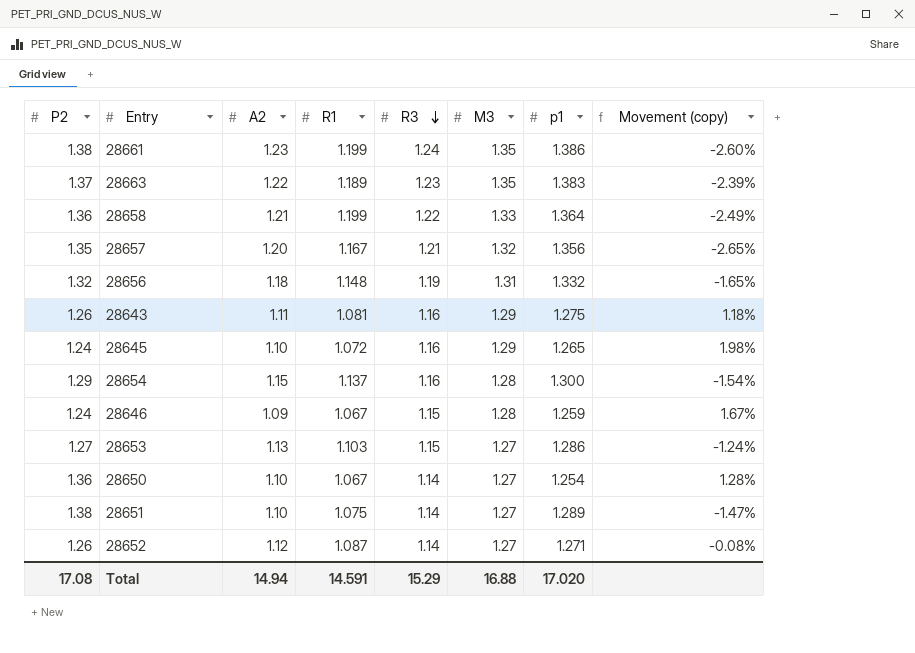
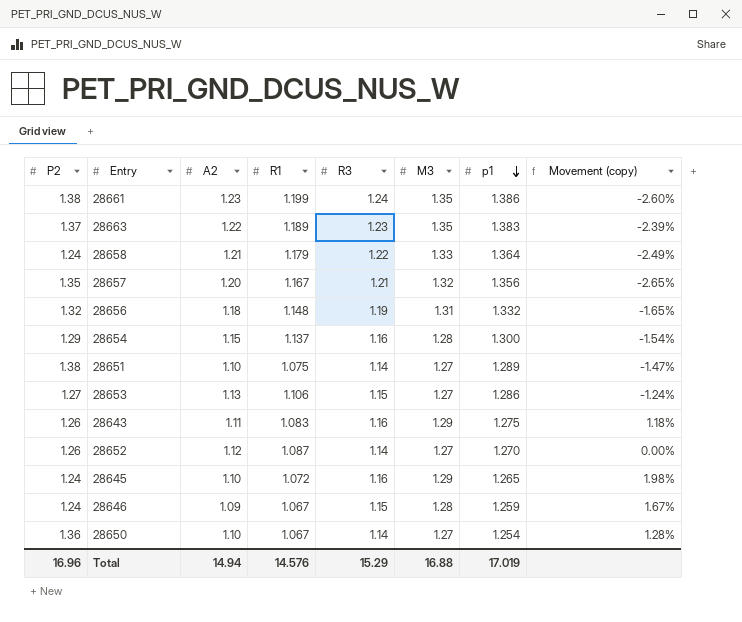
row order: R3 descending -> p1 descending
28658 | P2: 1.36 -> 1.24
28658 | R1: 1.199 -> 1.179
28653 | R1: 1.103 -> 1.106
28643 | R1: 1.081 -> 1.083
28652 | p1: 1.271 -> 1.270
28652 | Movement (copy): -0.08% -> 0.00%
Total | P2: 17.08 -> 16.96
Total | R1: 14.591 -> 14.576
Total | p1: 17.020 -> 17.019

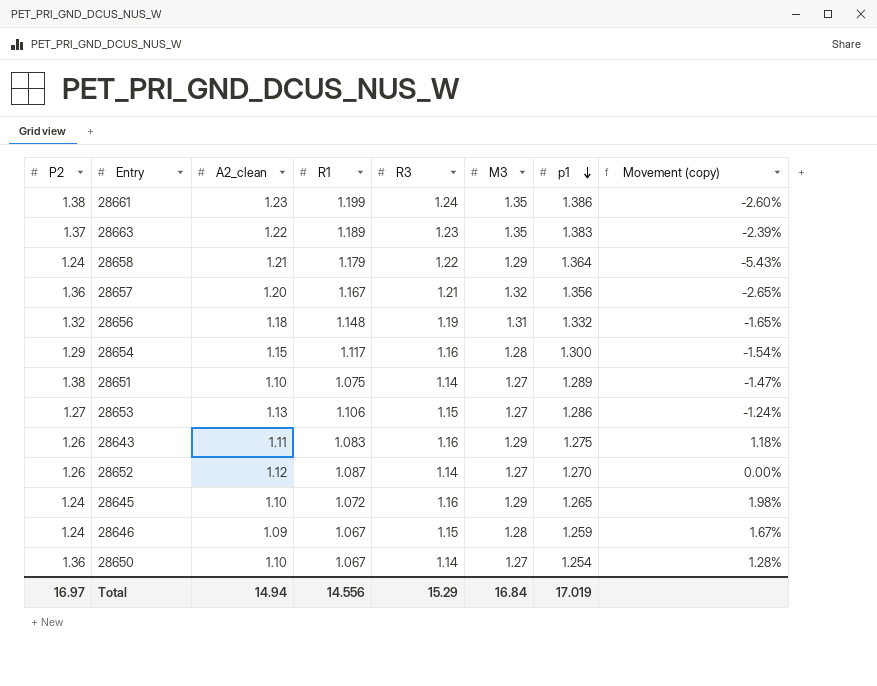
column name: A2 -> A2_clean
28658 | M3: 1.33 -> 1.29
28658 | Movement (copy): -2.49% -> -5.43%
28657 | P2: 1.35 -> 1.36
28654 | R1: 1.137 -> 1.117
Total | P2: 16.96 -> 16.97
Total | R1: 14.576 -> 14.556
Total | M3: 16.88 -> 16.84

